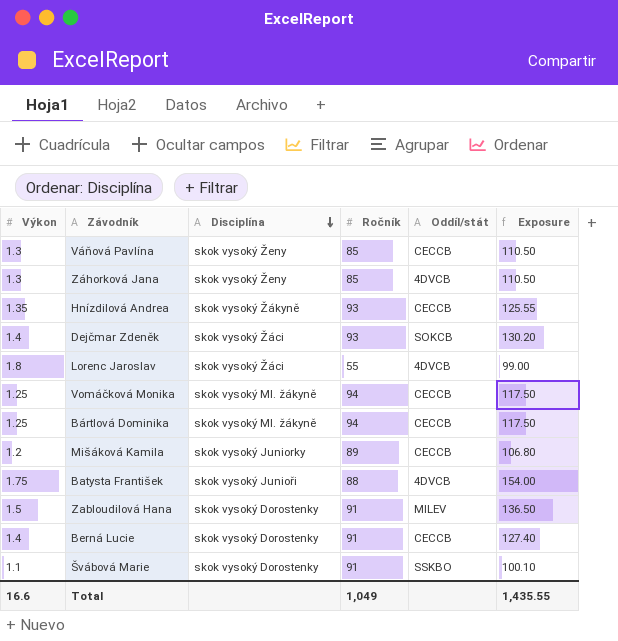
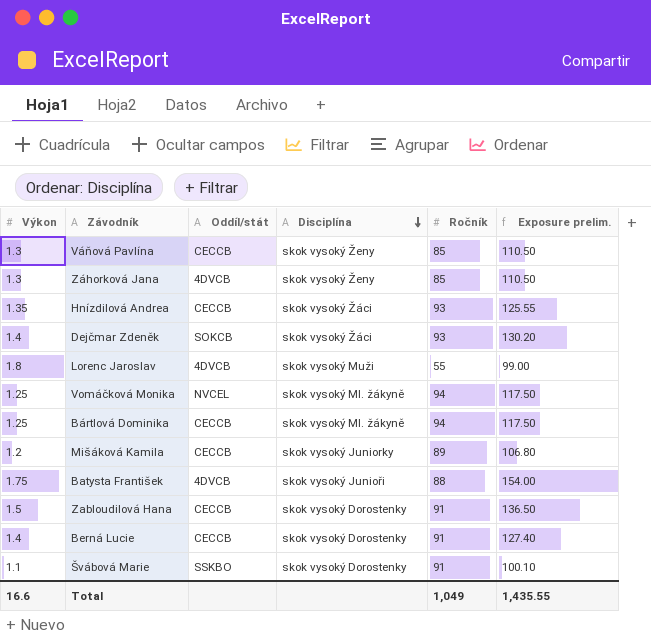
column Oddíl/stát | position: 5 -> 3
column name: Exposure -> Exposure prelim.
Hnízdilová Andrea | Disciplína: skok vysoký Žákyně -> skok vysoký Žáci
Lorenc Jaroslav | Disciplína: skok vysoký Žáci -> skok vysoký Muži
Vomáčková Monika | Oddíl/stát: CECCB -> NVCEL
Zabloudilová Hana | Oddíl/stát: MILEV -> CECCB

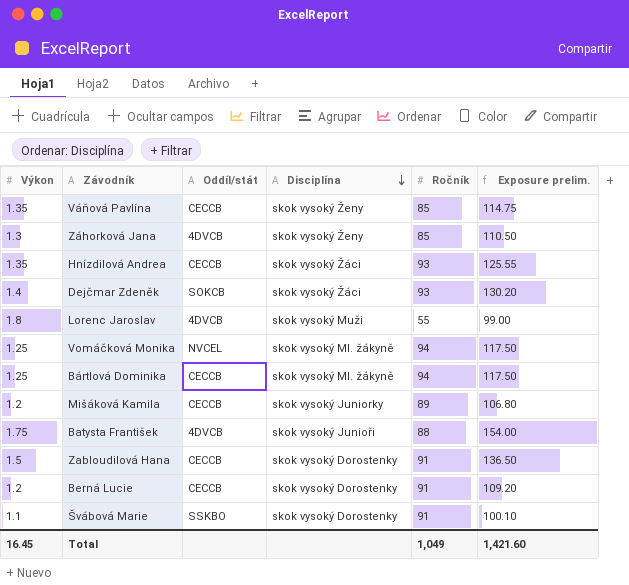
Váňová Pavlína | Výkon: 1.3 -> 1.35
Váňová Pavlína | Exposure prelim.: 110.50 -> 114.75
Berná Lucie | Výkon: 1.4 -> 1.2
Berná Lucie | Exposure prelim.: 127.40 -> 109.20
Total | Výkon: 16.6 -> 16.45
Total | Exposure prelim.: 1,435.55 -> 1,421.60

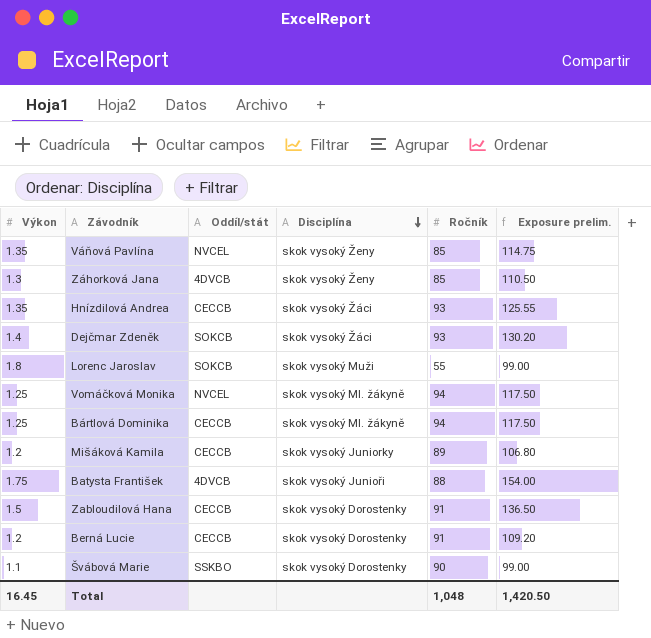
Váňová Pavlína | Oddíl/stát: CECCB -> NVCEL
Lorenc Jaroslav | Oddíl/stát: 4DVCB -> SOKCB
Švábová Marie | Ročník: 91 -> 90
Švábová Marie | Exposure prelim.: 100.10 -> 99.00
Total | Ročník: 1,049 -> 1,048
Total | Exposure prelim.: 1,421.60 -> 1,420.50

